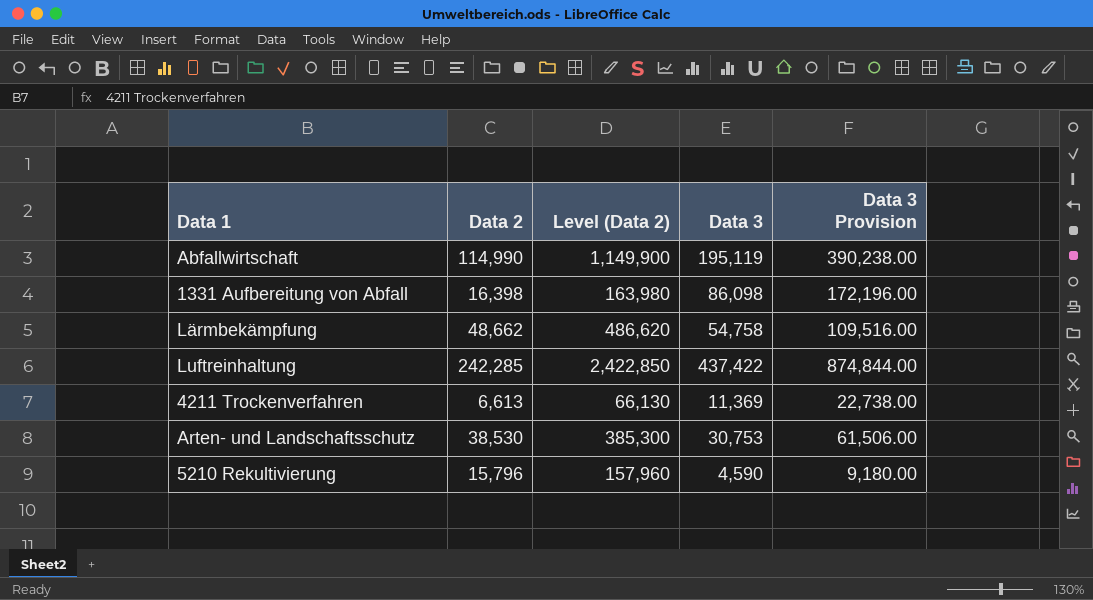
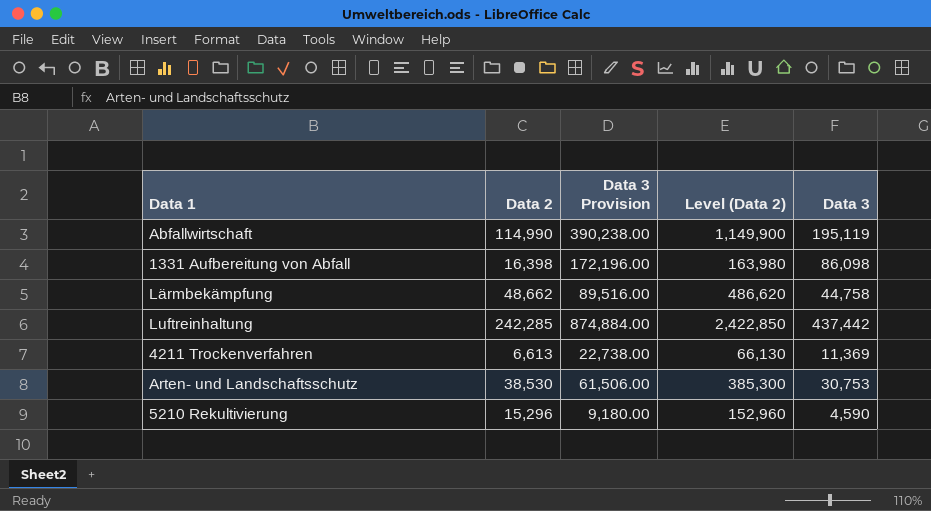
column Data 3 Provision | position: 5 -> 3
Lärmbekämpfung | Data 3 Provision: 109,516.00 -> 89,516.00
Lärmbekämpfung | Data 3: 54,758 -> 44,758
Luftreinhaltung | Data 3 Provision: 874,844.00 -> 874,884.00
Luftreinhaltung | Data 3: 437,422 -> 437,442
5210 Rekultivierung | Data 2: 15,796 -> 15,296
5210 Rekultivierung | Level (Data 2): 157,960 -> 152,960

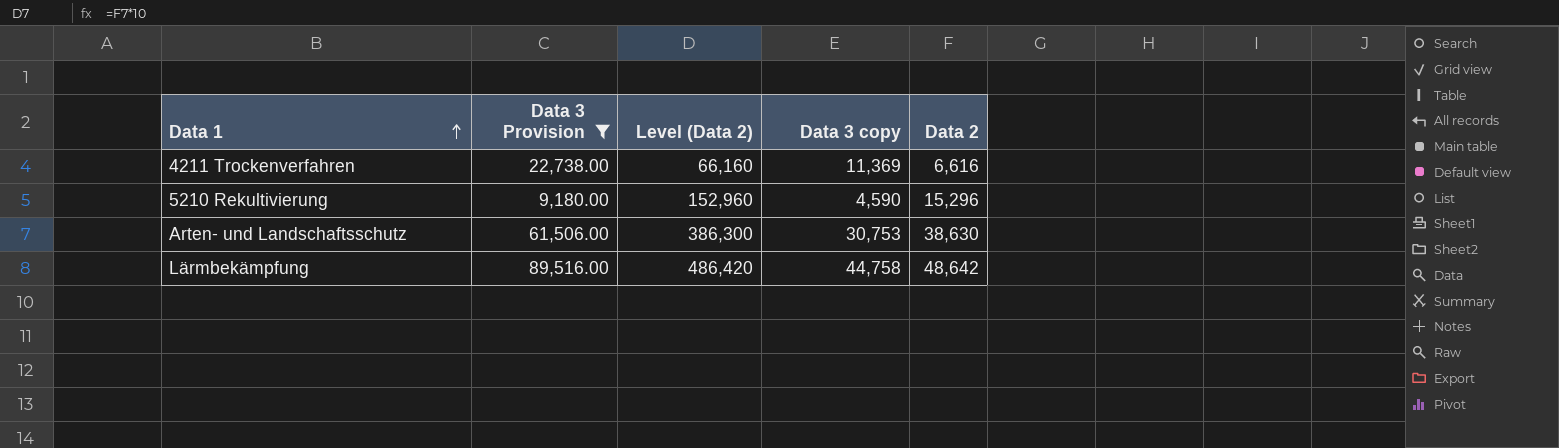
filter: none -> Data 3 Provision <= 89,516.00
row order: none -> Data 1 ascending
column name: Data 3 -> Data 3 copy
column Data 2 | position: 2 -> 5
4211 Trockenverfahren | Level (Data 2): 66,130 -> 66,160
4211 Trockenverfahren | Data 2: 6,613 -> 6,616
Arten- und Landschaftsschutz | Level (Data 2): 385,300 -> 386,300
Arten- und Landschaftsschutz | Data 2: 38,530 -> 38,630
Lärmbekämpfung | Level (Data 2): 486,620 -> 486,420
Lärmbekämpfung | Data 2: 48,662 -> 48,642

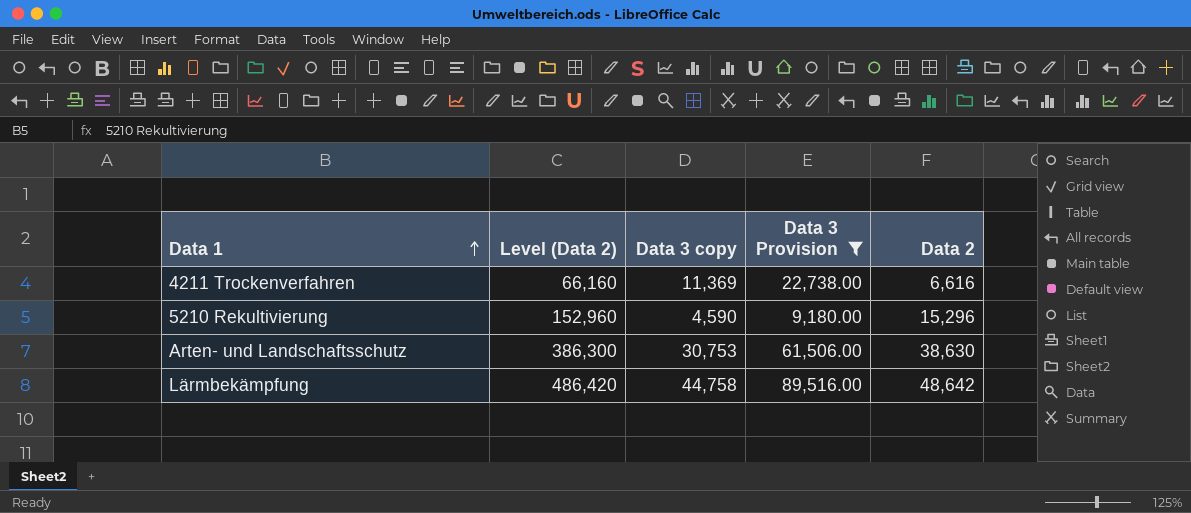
column Data 3 Provision | position: 2 -> 4

